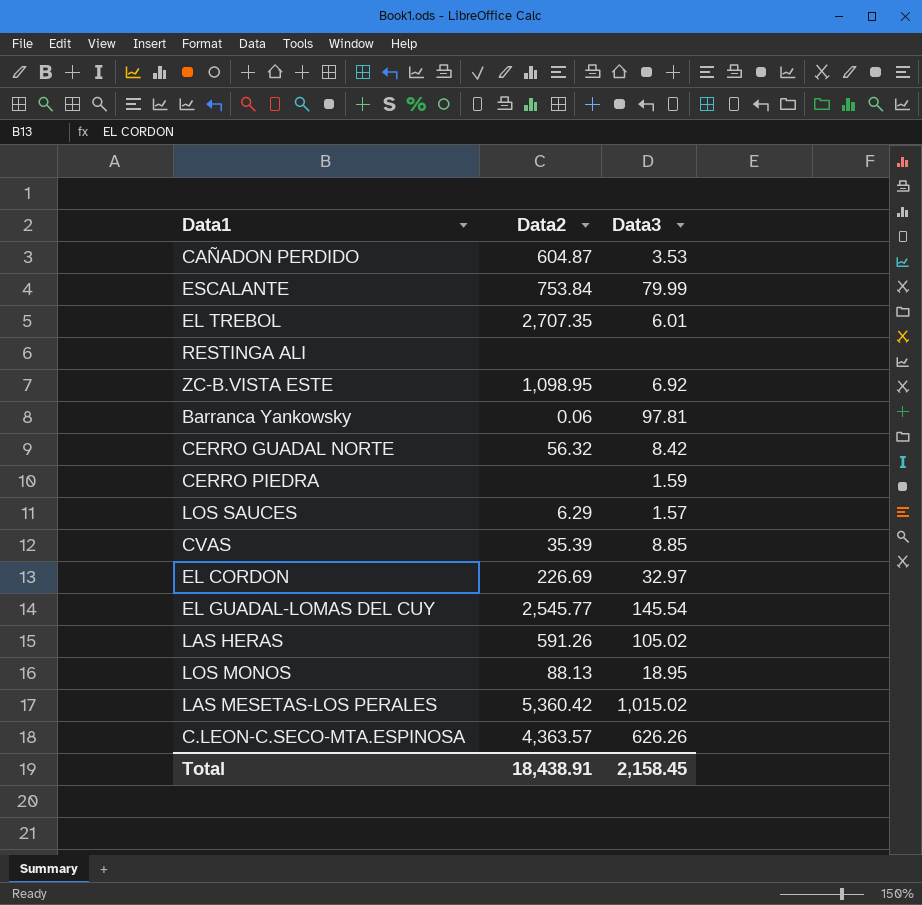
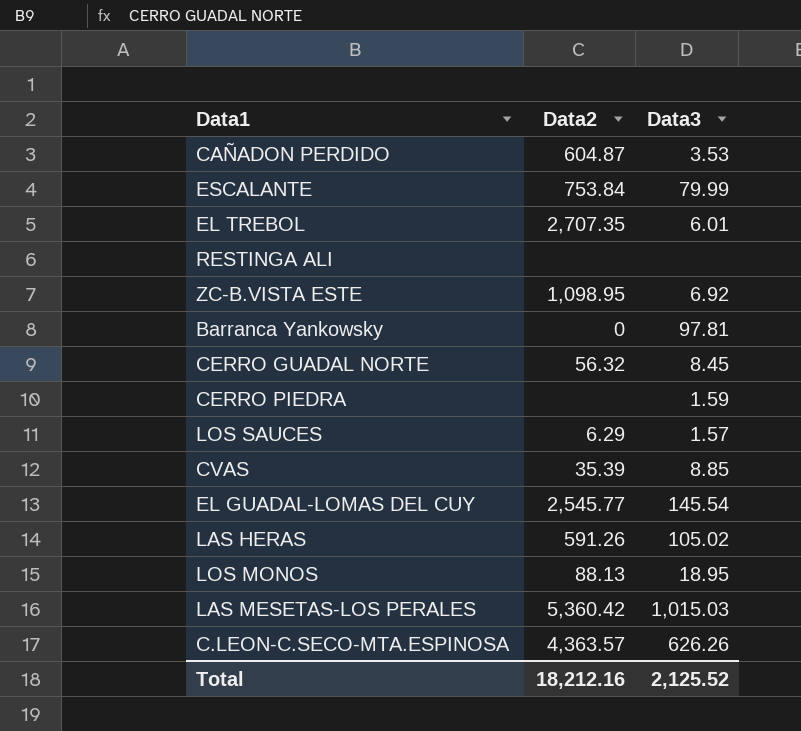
row EL CORDON: 226.69 | 32.97 -> none
Barranca Yankowsky | Data2: 0.06 -> 0
CERRO GUADAL NORTE | Data3: 8.42 -> 8.45
LAS MESETAS-LOS PERALES | Data3: 1,015.02 -> 1,015.03
Total | Data2: 18,438.91 -> 18,212.16
Total | Data3: 2,158.45 -> 2,125.52

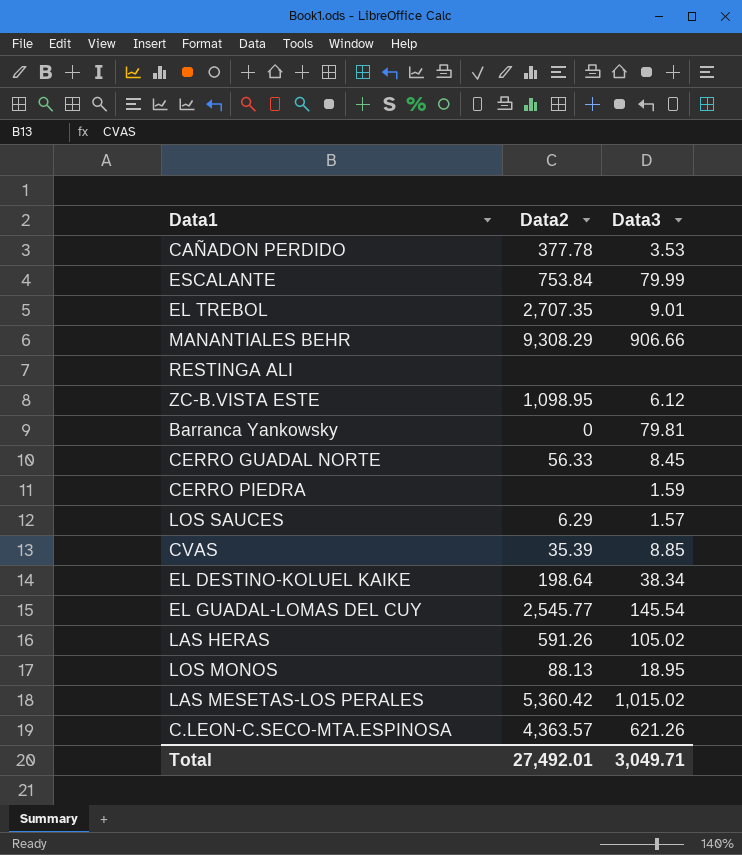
CAÑADON PERDIDO | Data2: 604.87 -> 377.78
EL TREBOL | Data3: 6.01 -> 9.01
row MANANTIALES BEHR: none -> 9,308.29 | 906.66
ZC-B.VISTA ESTE | Data3: 6.92 -> 6.12
Barranca Yankowsky | Data3: 97.81 -> 79.81
CERRO GUADAL NORTE | Data2: 56.32 -> 56.33
row EL DESTINO-KOLUEL KAIKE: none -> 198.64 | 38.34
LAS MESETAS-LOS PERALES | Data3: 1,015.03 -> 1,015.02
C.LEON-C.SECO-MTA.ESPINOSA | Data3: 626.26 -> 621.26
Total | Data2: 18,212.16 -> 27,492.01
Total | Data3: 2,125.52 -> 3,049.71

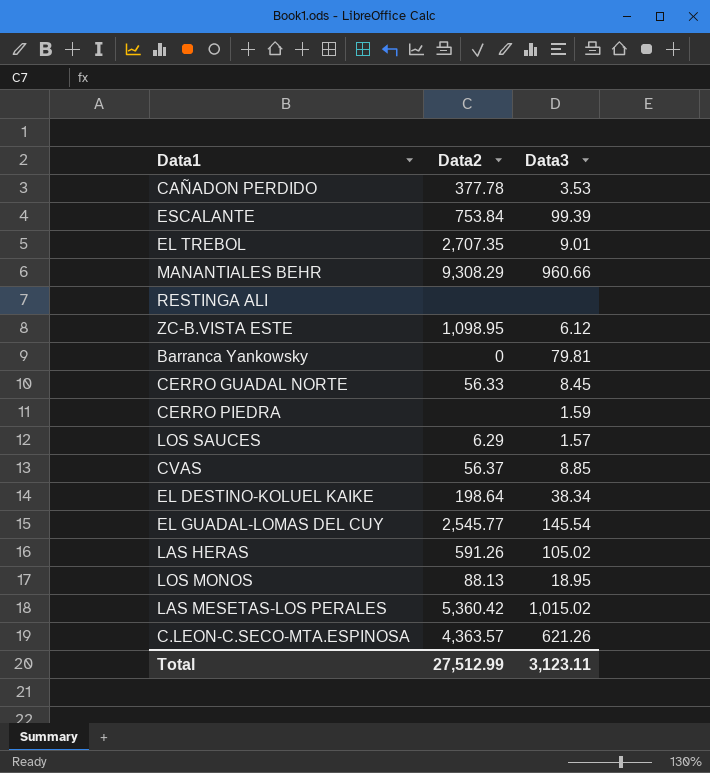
ESCALANTE | Data3: 79.99 -> 99.39
MANANTIALES BEHR | Data3: 906.66 -> 960.66
CVAS | Data2: 35.39 -> 56.37
Total | Data2: 27,492.01 -> 27,512.99
Total | Data3: 3,049.71 -> 3,123.11

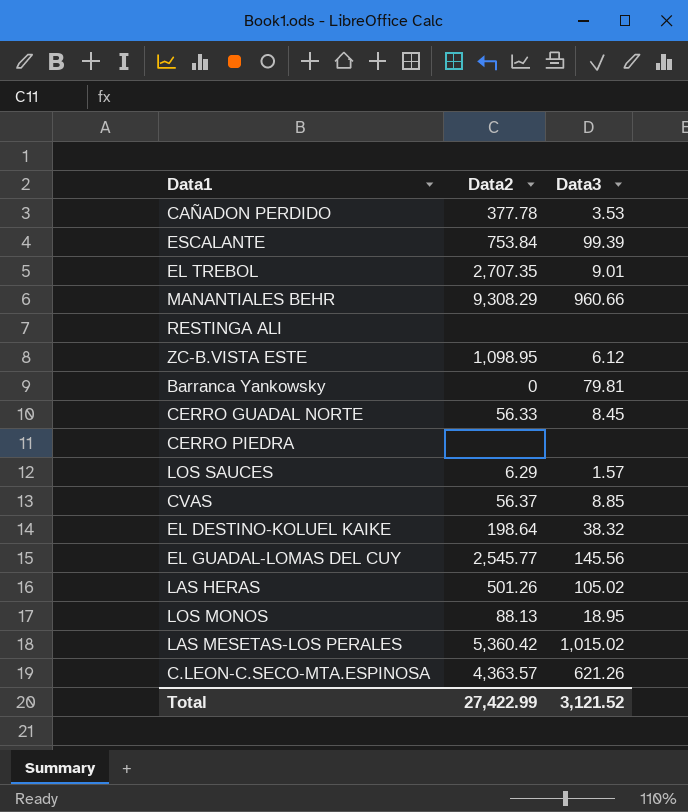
CERRO PIEDRA | Data3: 1.59 -> none
EL DESTINO-KOLUEL KAIKE | Data3: 38.34 -> 38.32
EL GUADAL-LOMAS DEL CUY | Data3: 145.54 -> 145.56
LAS HERAS | Data2: 591.26 -> 501.26
Total | Data2: 27,512.99 -> 27,422.99
Total | Data3: 3,123.11 -> 3,121.52

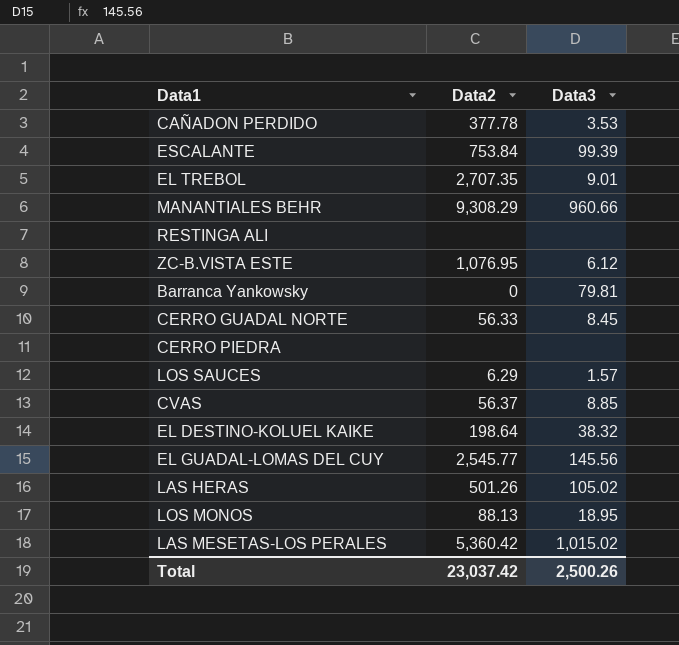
row C.LEON-C.SECO-MTA.ESPINOSA: 4,363.57 | 621.26 -> none
ZC-B.VISTA ESTE | Data2: 1,098.95 -> 1,076.95
Total | Data2: 27,422.99 -> 23,037.42
Total | Data3: 3,121.52 -> 2,500.26

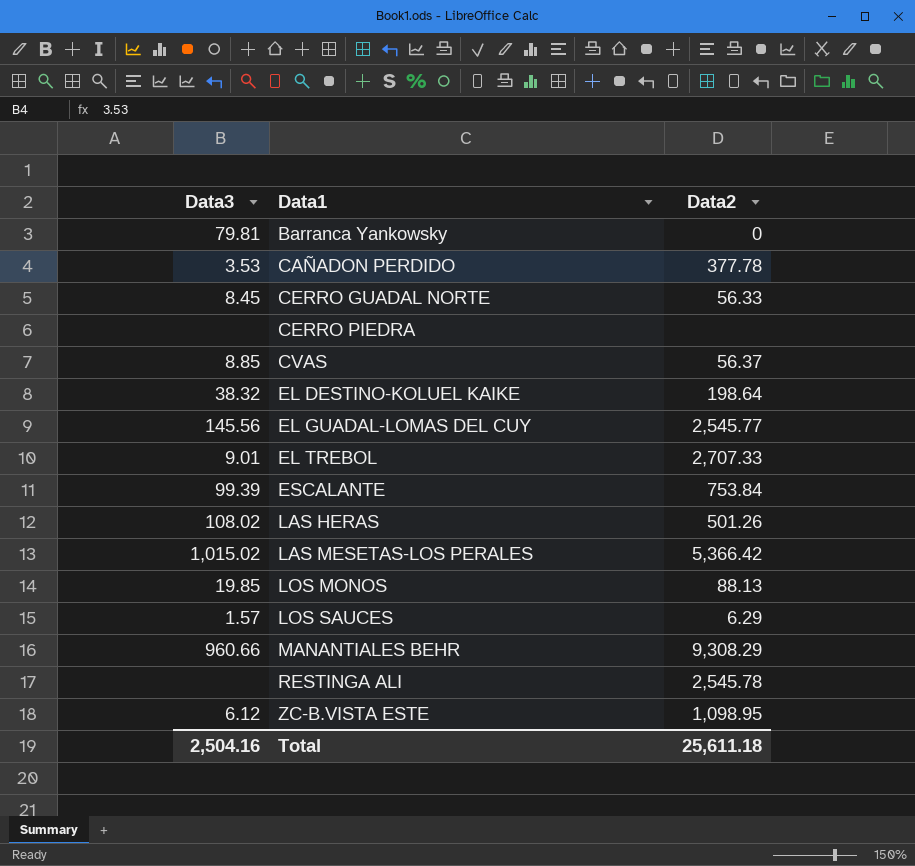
row order: none -> Data1 ascending
column Data3 | position: 3 -> 1
EL TREBOL | Data2: 2,707.35 -> 2,707.33
LAS HERAS | Data3: 105.02 -> 108.02
LAS MESETAS-LOS PERALES | Data2: 5,360.42 -> 5,366.42
LOS MONOS | Data3: 18.95 -> 19.85
RESTINGA ALI | Data2: none -> 2,545.78
ZC-B.VISTA ESTE | Data2: 1,076.95 -> 1,098.95
Total | Data3: 2,500.26 -> 2,504.16
Total | Data2: 23,037.42 -> 25,611.18

